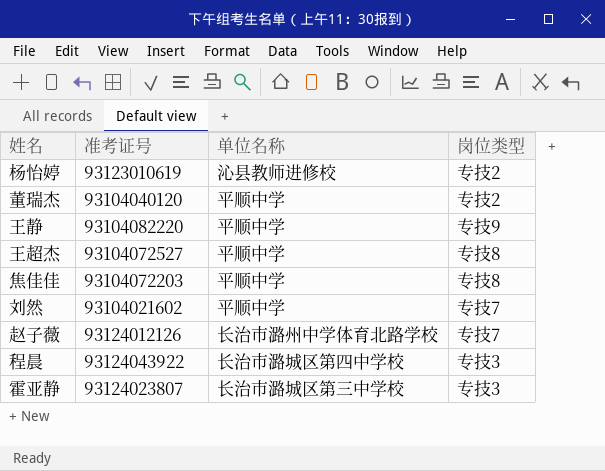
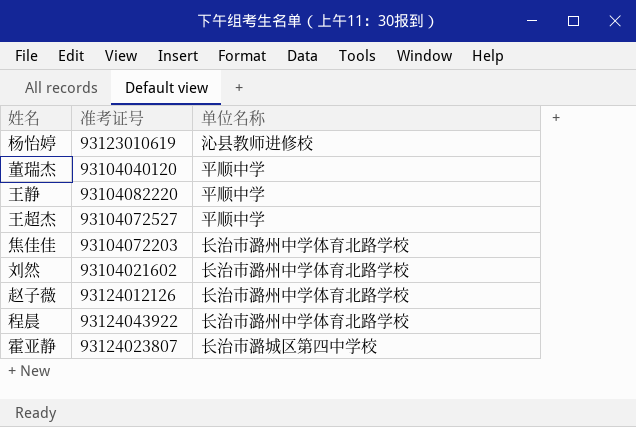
column 岗位类型 | position: 4 -> none
焦佳佳 | 单位名称: 平顺中学 -> 长治市潞州中学体育北路学校
刘然 | 单位名称: 平顺中学 -> 长治市潞州中学体育北路学校
程晨 | 单位名称: 长治市潞城区第四中学校 -> 长治市潞州中学体育北路学校
霍亚静 | 单位名称: 长治市潞城区第三中学校 -> 长治市潞城区第四中学校

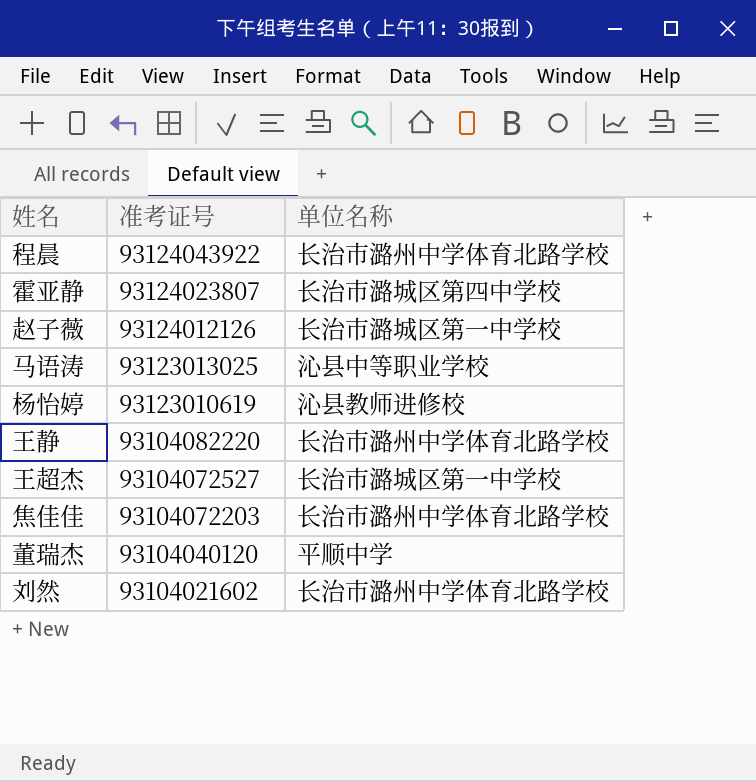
row order: none -> 准考证号 descending
赵子薇 | 单位名称: 长治市潞州中学体育北路学校 -> 长治市潞城区第一中学校
row 马语涛: none -> 93123013025 | 沁县中等职业学校
王静 | 单位名称: 平顺中学 -> 长治市潞州中学体育北路学校
王超杰 | 单位名称: 平顺中学 -> 长治市潞城区第一中学校

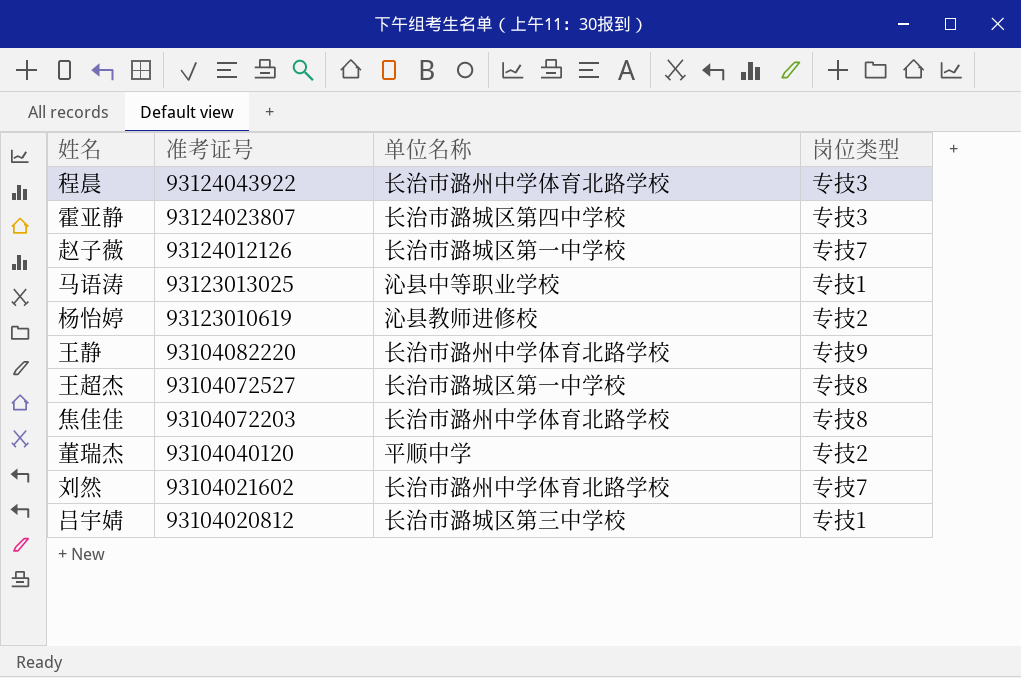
column 岗位类型 | position: none -> 4
row 吕宇婧: none -> 93104020812 | 长治市潞城区第三中学校 | 专技1

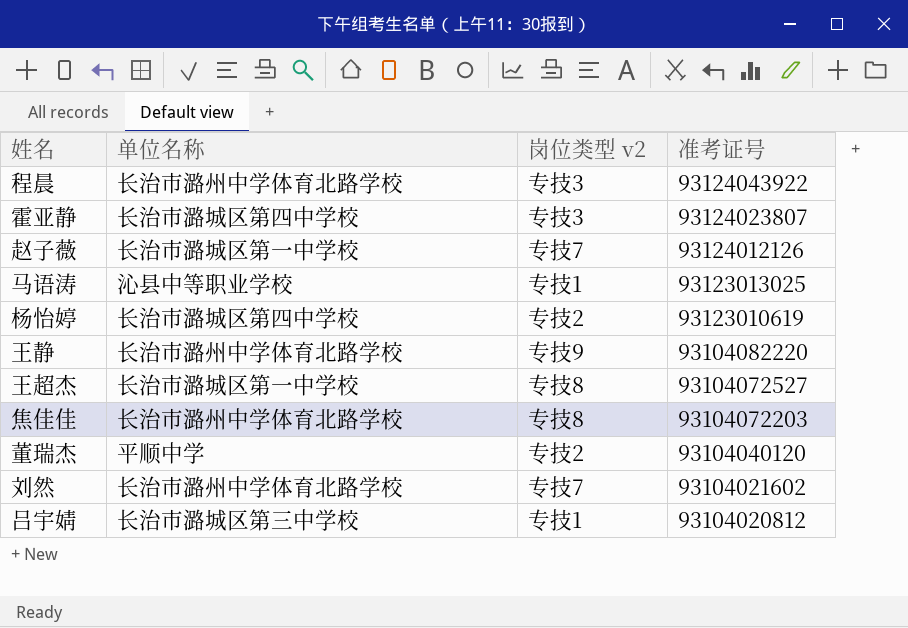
column name: 岗位类型 -> 岗位类型 v2
column 准考证号 | position: 2 -> 4
杨怡婷 | 单位名称: 沁县教师进修校 -> 长治市潞城区第四中学校

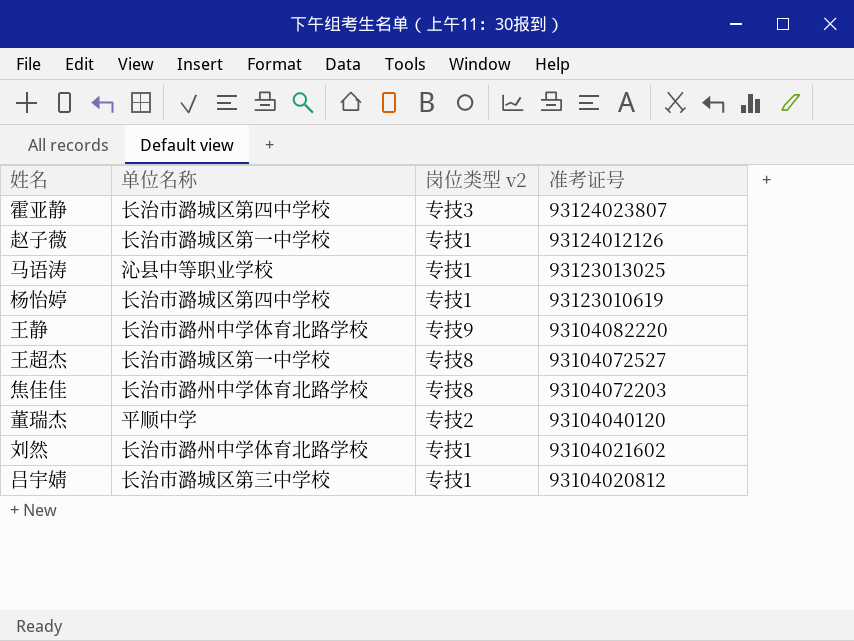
row 程晨: 长治市潞州中学体育北路学校 | 专技3 | 93124043922 -> none
赵子薇 | 岗位类型 v2: 专技7 -> 专技1
杨怡婷 | 岗位类型 v2: 专技2 -> 专技1
刘然 | 岗位类型 v2: 专技7 -> 专技1

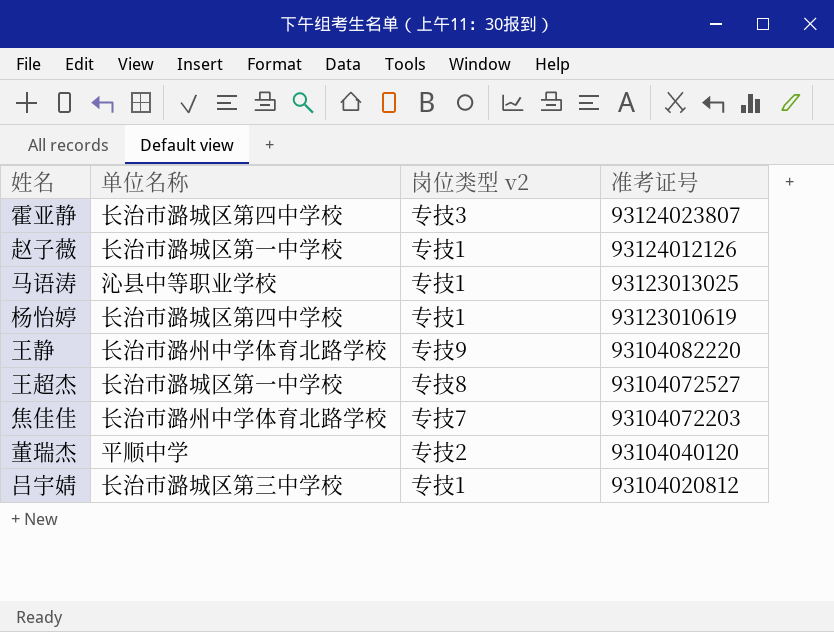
row 刘然: 长治市潞州中学体育北路学校 | 专技1 | 93104021602 -> none
焦佳佳 | 岗位类型 v2: 专技8 -> 专技7

